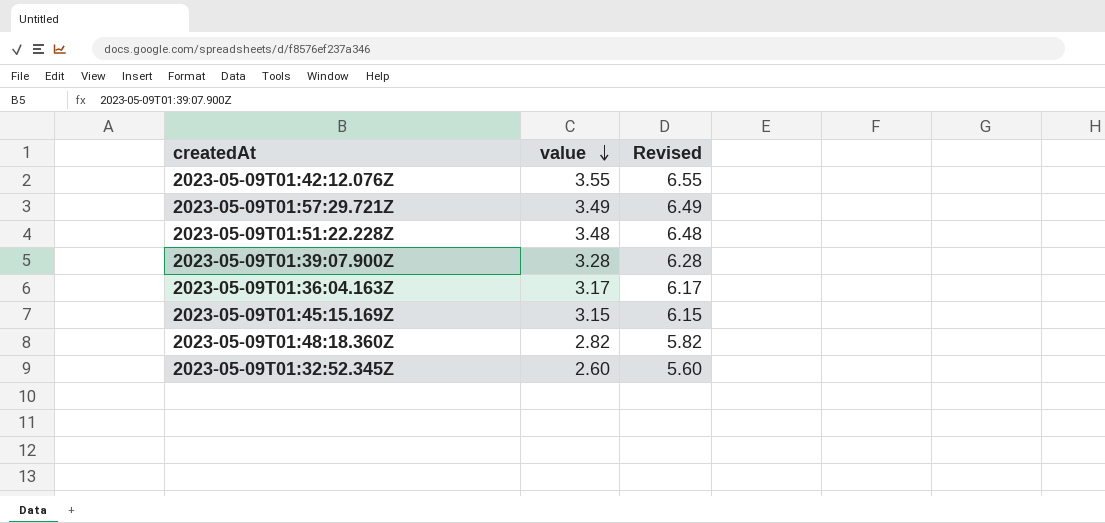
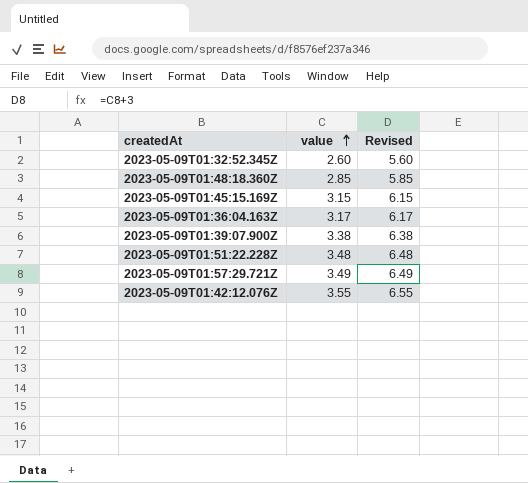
row order: value descending -> value ascending
2023-05-09T01:48:18.360Z | value: 2.82 -> 2.85
2023-05-09T01:48:18.360Z | Revised: 5.82 -> 5.85
2023-05-09T01:39:07.900Z | value: 3.28 -> 3.38
2023-05-09T01:39:07.900Z | Revised: 6.28 -> 6.38

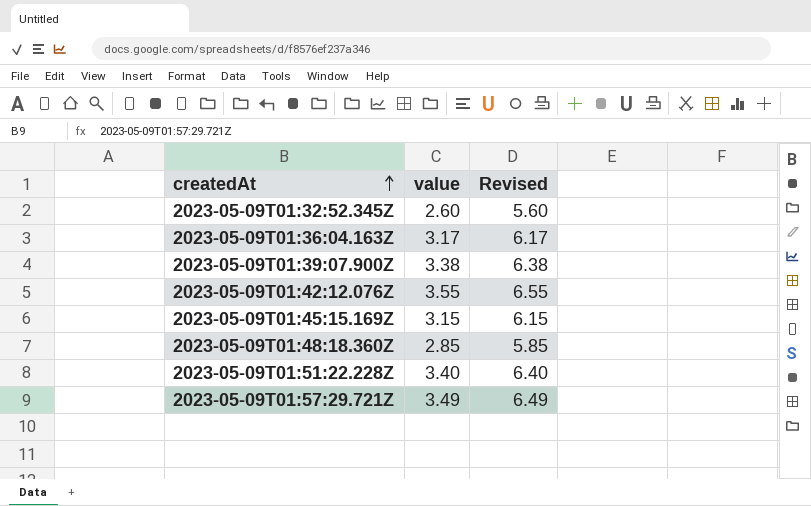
row order: value ascending -> createdAt ascending
2023-05-09T01:51:22.228Z | value: 3.48 -> 3.40
2023-05-09T01:51:22.228Z | Revised: 6.48 -> 6.40

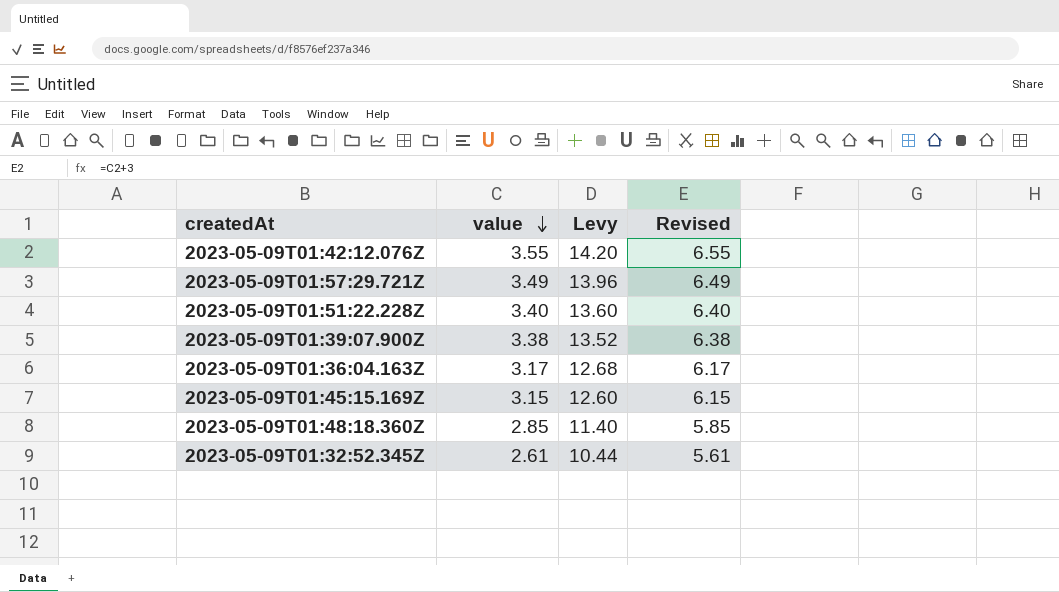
row order: createdAt ascending -> value descending
column Levy | formula: none -> [value] * 4
2023-05-09T01:32:52.345Z | value: 2.60 -> 2.61
2023-05-09T01:32:52.345Z | Revised: 5.60 -> 5.61

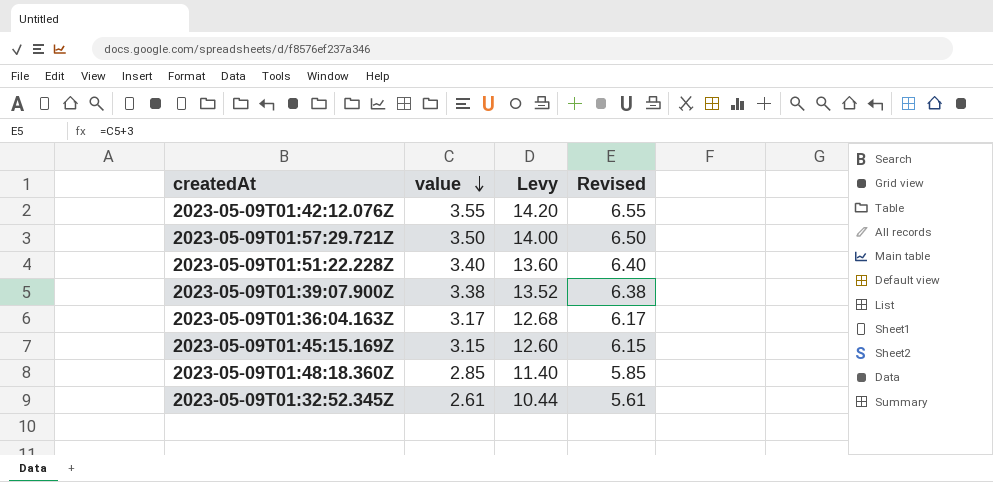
2023-05-09T01:57:29.721Z | value: 3.49 -> 3.50
2023-05-09T01:57:29.721Z | Levy: 13.96 -> 14.00
2023-05-09T01:57:29.721Z | Revised: 6.49 -> 6.50

